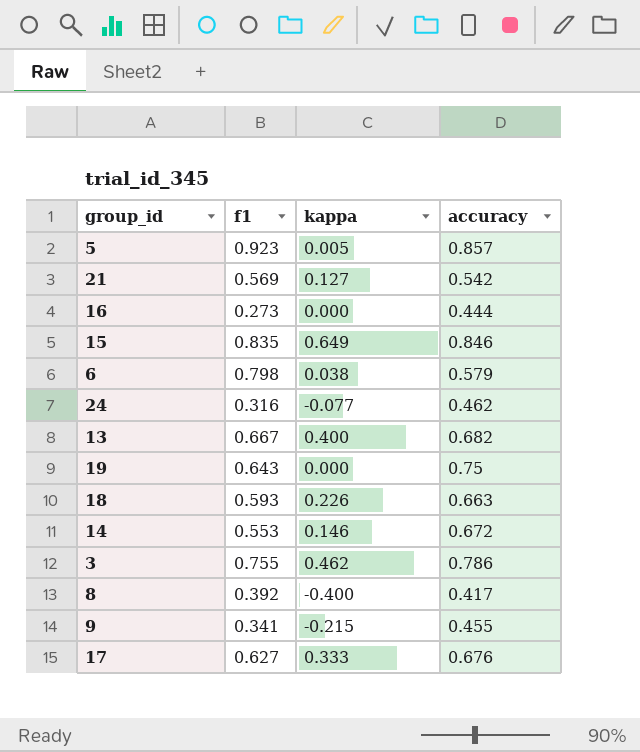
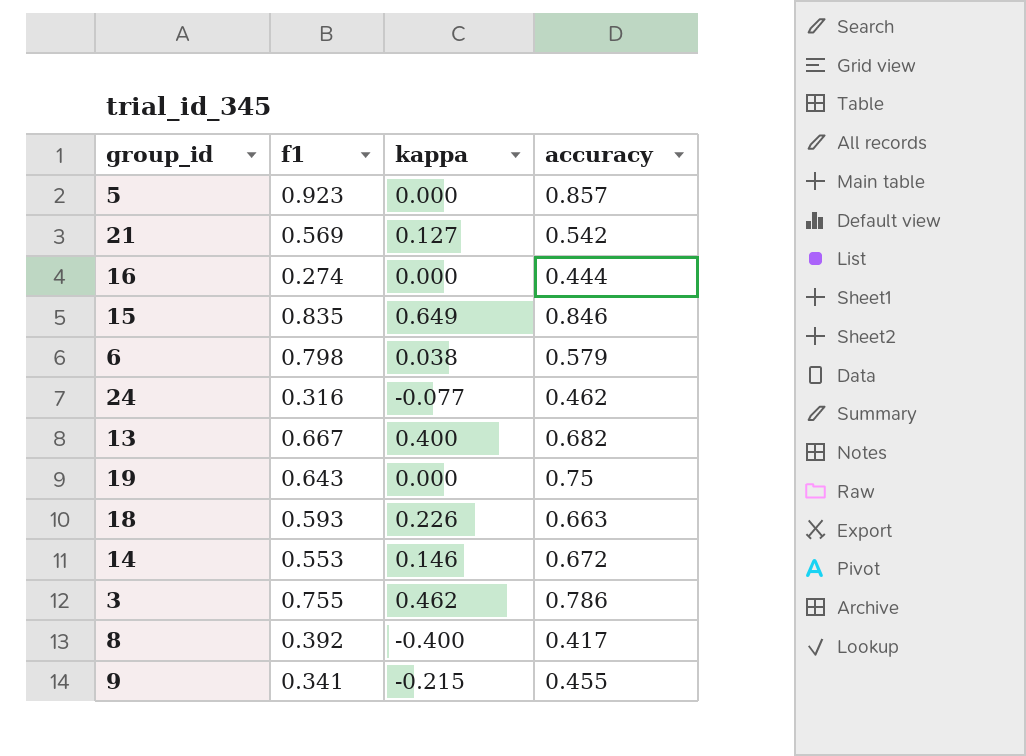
row 17: 0.627 | 0.333 | 0.676 -> none
5 | kappa: 0.005 -> 0.000
16 | f1: 0.273 -> 0.274

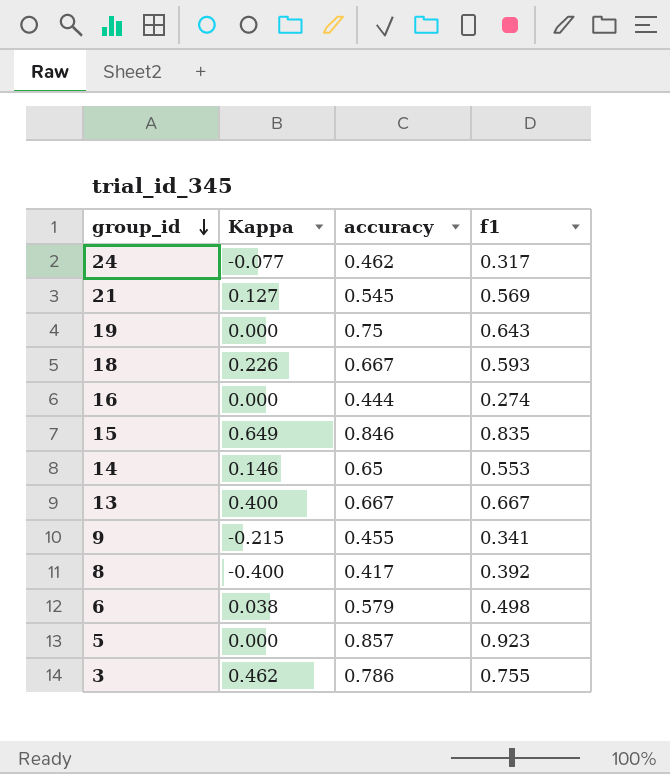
row order: none -> group_id descending
column name: kappa -> Kappa
column f1 | position: 2 -> 4
24 | f1: 0.316 -> 0.317
21 | accuracy: 0.542 -> 0.545
18 | accuracy: 0.663 -> 0.667
14 | accuracy: 0.672 -> 0.65
13 | accuracy: 0.682 -> 0.667
6 | f1: 0.798 -> 0.498

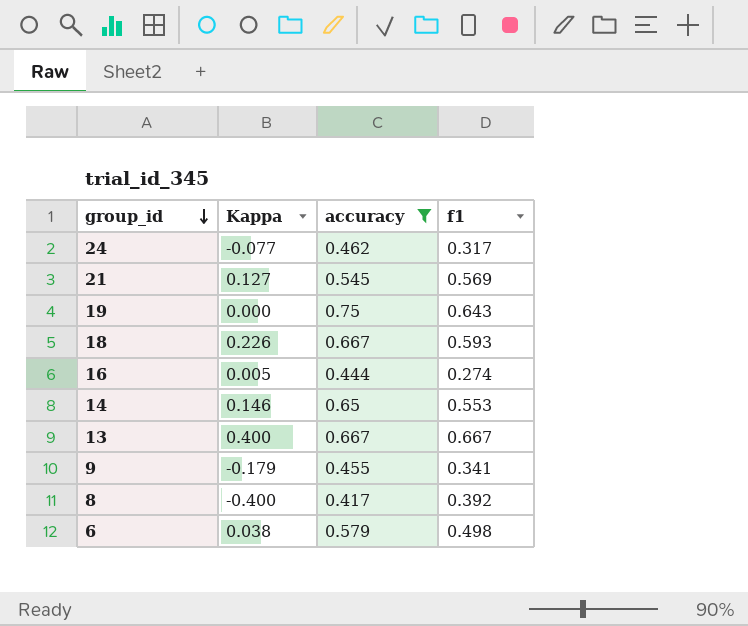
filter: none -> accuracy <= 0.75
16 | Kappa: 0.000 -> 0.005
9 | Kappa: -0.215 -> -0.179

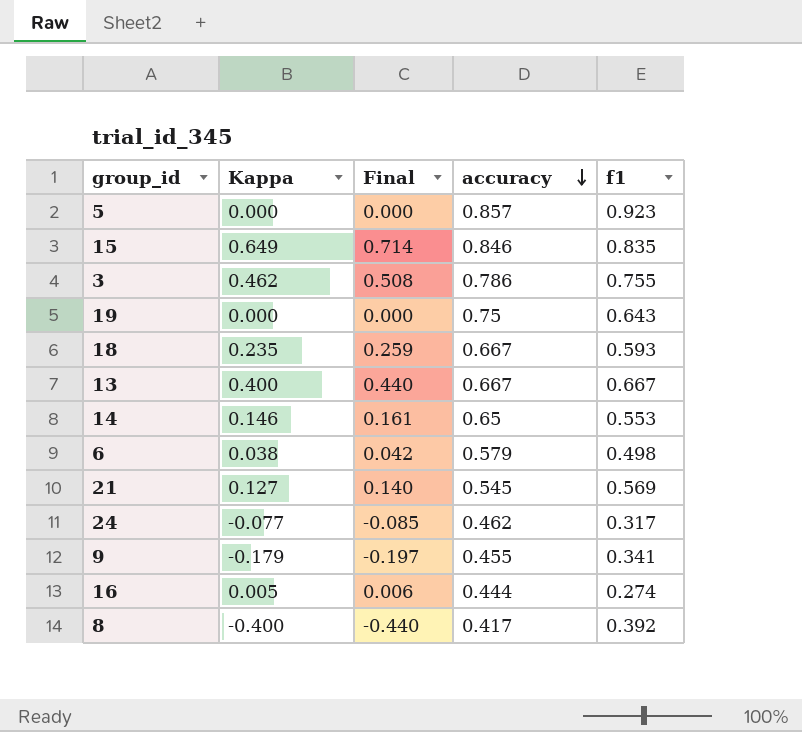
filter: accuracy <= 0.75 -> none
row order: group_id descending -> accuracy descending
column Final | formula: none -> [Kappa] * 1.1
18 | Kappa: 0.226 -> 0.235

